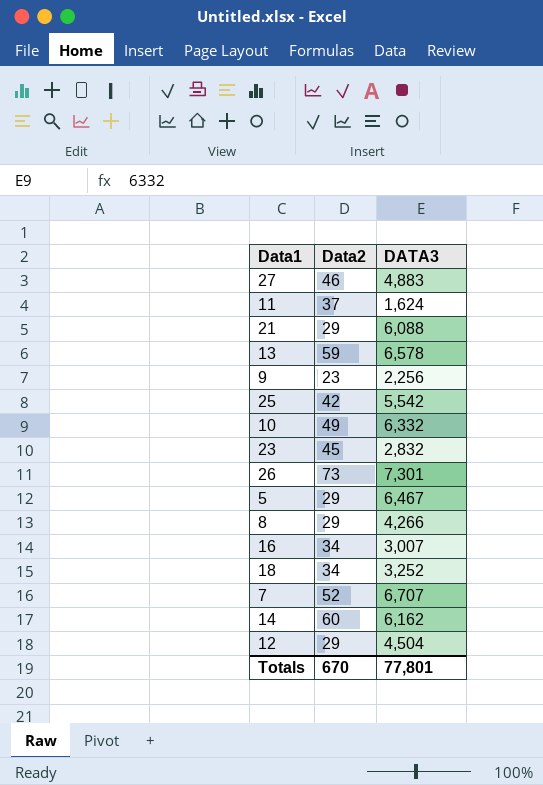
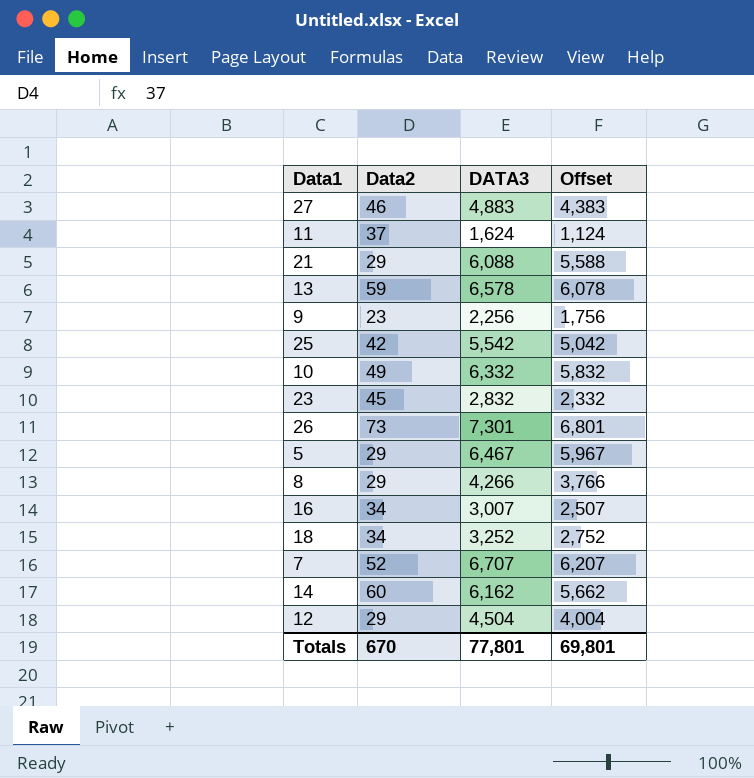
column Offset | formula: none -> [DATA3] - 500

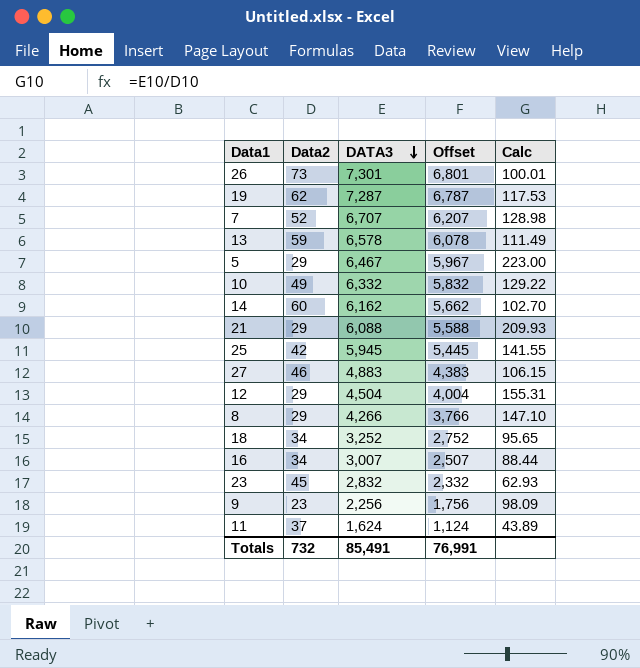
row order: none -> DATA3 descending
column Calc | formula: none -> [DATA3] / [Data2]
row 19: none -> 62 | 7,287 | 6,787 | 117.53
25 | DATA3: 5,542 -> 5,945
25 | Offset: 5,042 -> 5,445
Totals | Data2: 670 -> 732
Totals | DATA3: 77,801 -> 85,491
Totals | Offset: 69,801 -> 76,991

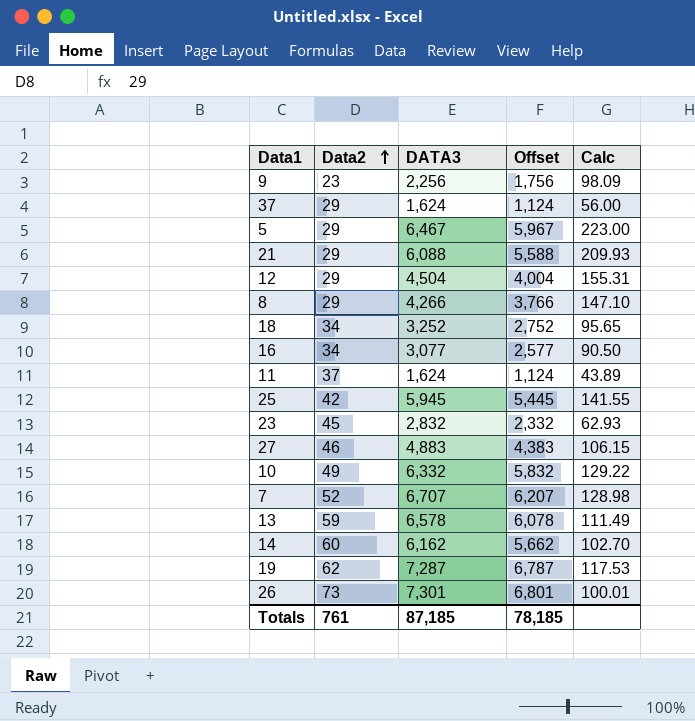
row order: DATA3 descending -> Data2 ascending
row 37: none -> 29 | 1,624 | 1,124 | 56.00
16 | DATA3: 3,007 -> 3,077
16 | Offset: 2,507 -> 2,577
16 | Calc: 88.44 -> 90.50
Totals | Data2: 732 -> 761
Totals | DATA3: 85,491 -> 87,185
Totals | Offset: 76,991 -> 78,185

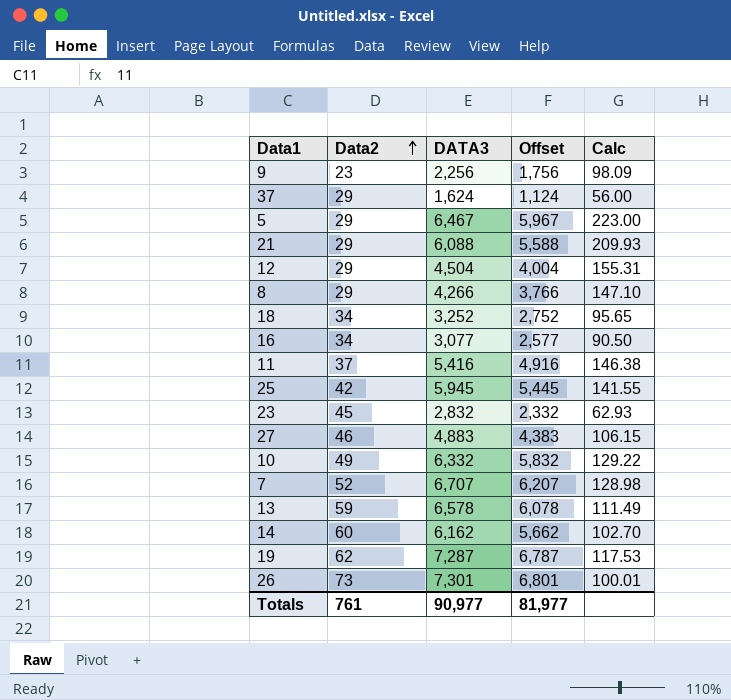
11 | DATA3: 1,624 -> 5,416
11 | Offset: 1,124 -> 4,916
11 | Calc: 43.89 -> 146.38
Totals | DATA3: 87,185 -> 90,977
Totals | Offset: 78,185 -> 81,977

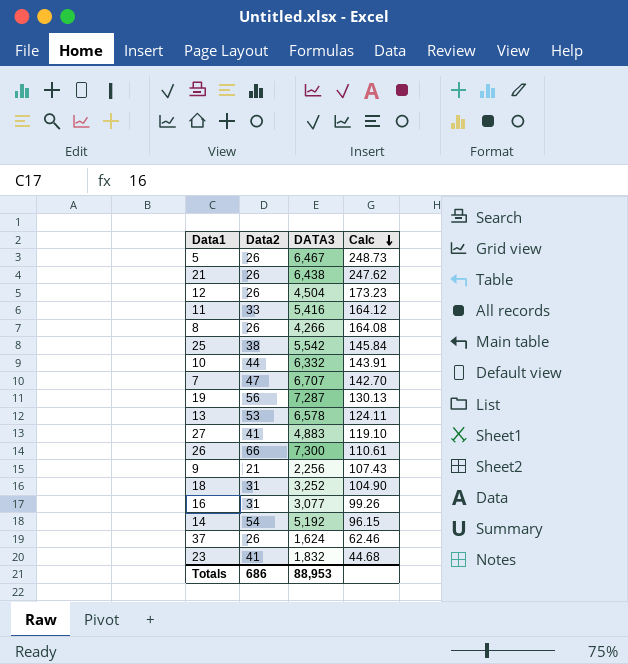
row order: Data2 ascending -> Calc descending
column Offset | formula: [DATA3] - 500 -> none
5 | Data2: 29 -> 26
5 | Calc: 223.00 -> 248.73
21 | Data2: 29 -> 26
21 | DATA3: 6,088 -> 6,438
21 | Calc: 209.93 -> 247.62
12 | Data2: 29 -> 26
12 | Calc: 155.31 -> 173.23
11 | Data2: 37 -> 33
11 | Calc: 146.38 -> 164.12
8 | Data2: 29 -> 26
8 | Calc: 147.10 -> 164.08
25 | Data2: 42 -> 38
25 | DATA3: 5,945 -> 5,542
25 | Calc: 141.55 -> 145.84
10 | Data2: 49 -> 44
10 | Calc: 129.22 -> 143.91
7 | Data2: 52 -> 47
7 | Calc: 128.98 -> 142.70
19 | Data2: 62 -> 56
19 | Calc: 117.53 -> 130.13
13 | Data2: 59 -> 53
13 | Calc: 111.49 -> 124.11
27 | Data2: 46 -> 41
27 | Calc: 106.15 -> 119.10
26 | Data2: 73 -> 66
26 | DATA3: 7,301 -> 7,300
26 | Calc: 100.01 -> 110.61
9 | Data2: 23 -> 21
9 | Calc: 98.09 -> 107.43
18 | Data2: 34 -> 31
18 | Calc: 95.65 -> 104.90
16 | Data2: 34 -> 31
16 | Calc: 90.50 -> 99.26
14 | Data2: 60 -> 54
14 | DATA3: 6,162 -> 5,192
14 | Calc: 102.70 -> 96.15
37 | Data2: 29 -> 26
37 | Calc: 56.00 -> 62.46
23 | Data2: 45 -> 41
23 | DATA3: 2,832 -> 1,832
23 | Calc: 62.93 -> 44.68
Totals | Data2: 761 -> 686
Totals | DATA3: 90,977 -> 88,953

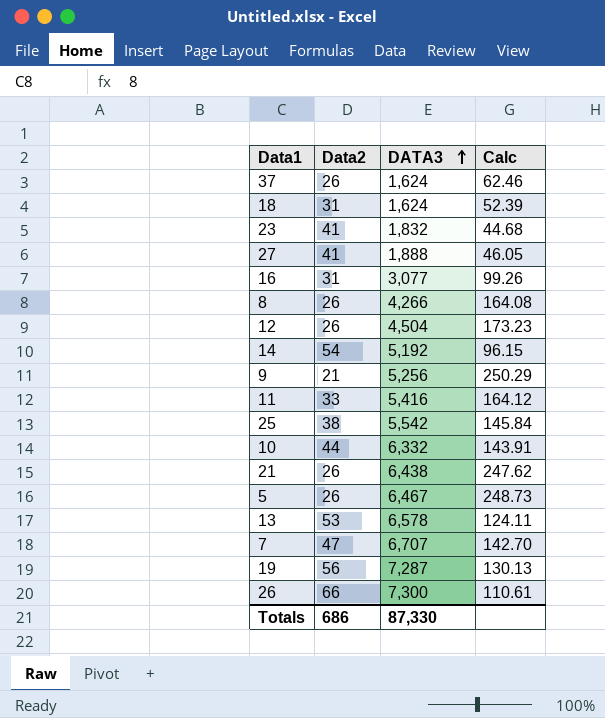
row order: Calc descending -> DATA3 ascending
18 | DATA3: 3,252 -> 1,624
18 | Calc: 104.90 -> 52.39
27 | DATA3: 4,883 -> 1,888
27 | Calc: 119.10 -> 46.05
9 | DATA3: 2,256 -> 5,256
9 | Calc: 107.43 -> 250.29
Totals | DATA3: 88,953 -> 87,330

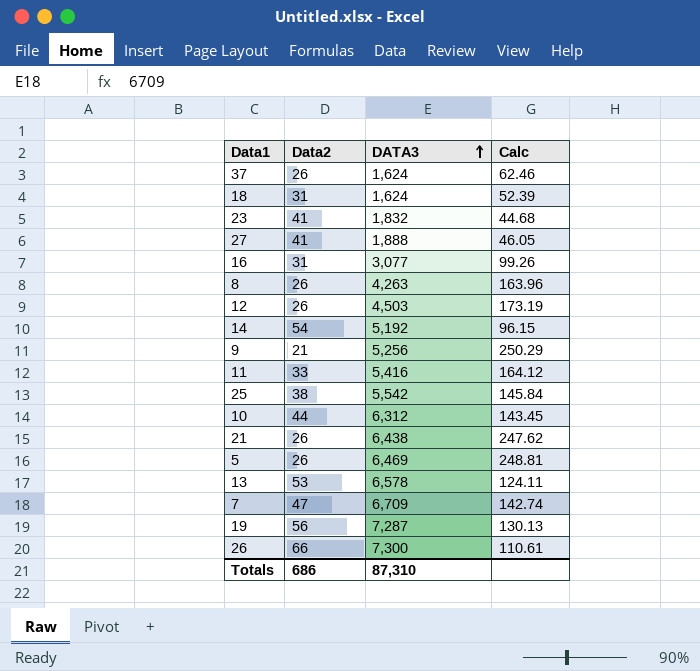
8 | DATA3: 4,266 -> 4,263
8 | Calc: 164.08 -> 163.96
12 | DATA3: 4,504 -> 4,503
12 | Calc: 173.23 -> 173.19
10 | DATA3: 6,332 -> 6,312
10 | Calc: 143.91 -> 143.45
5 | DATA3: 6,467 -> 6,469
5 | Calc: 248.73 -> 248.81
7 | DATA3: 6,707 -> 6,709
7 | Calc: 142.70 -> 142.74
Totals | DATA3: 87,330 -> 87,310

